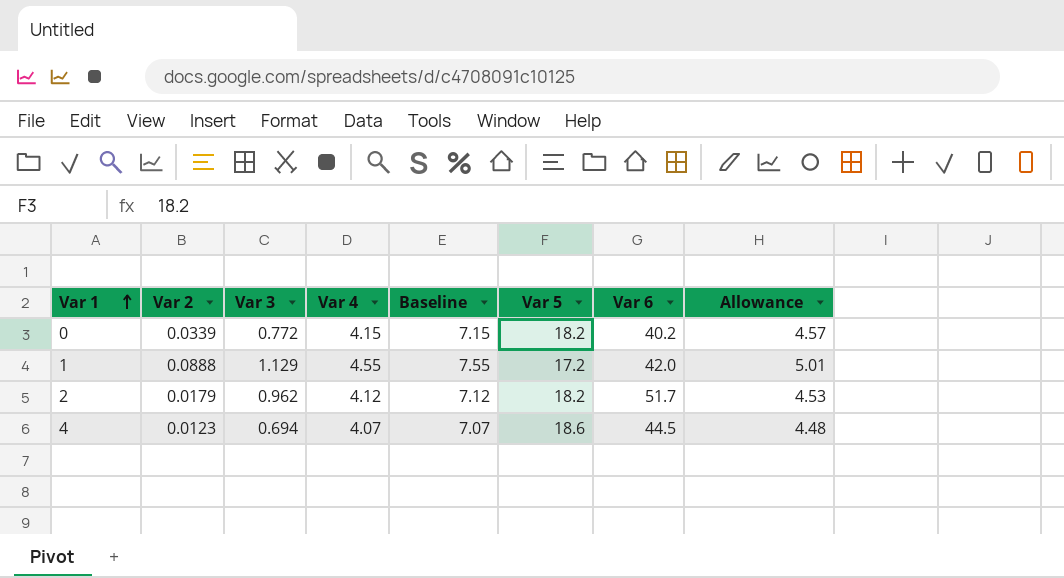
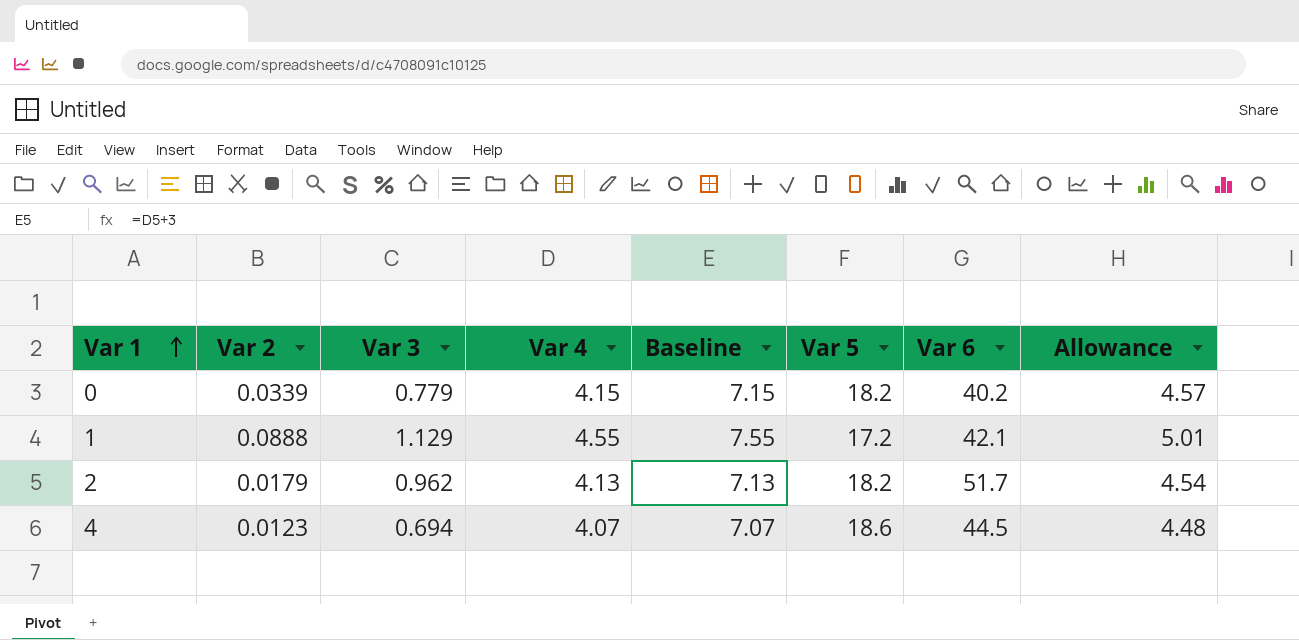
0 | Var 3: 0.772 -> 0.779
1 | Var 6: 42.0 -> 42.1
2 | Var 4: 4.12 -> 4.13
2 | Baseline: 7.12 -> 7.13
2 | Allowance: 4.53 -> 4.54

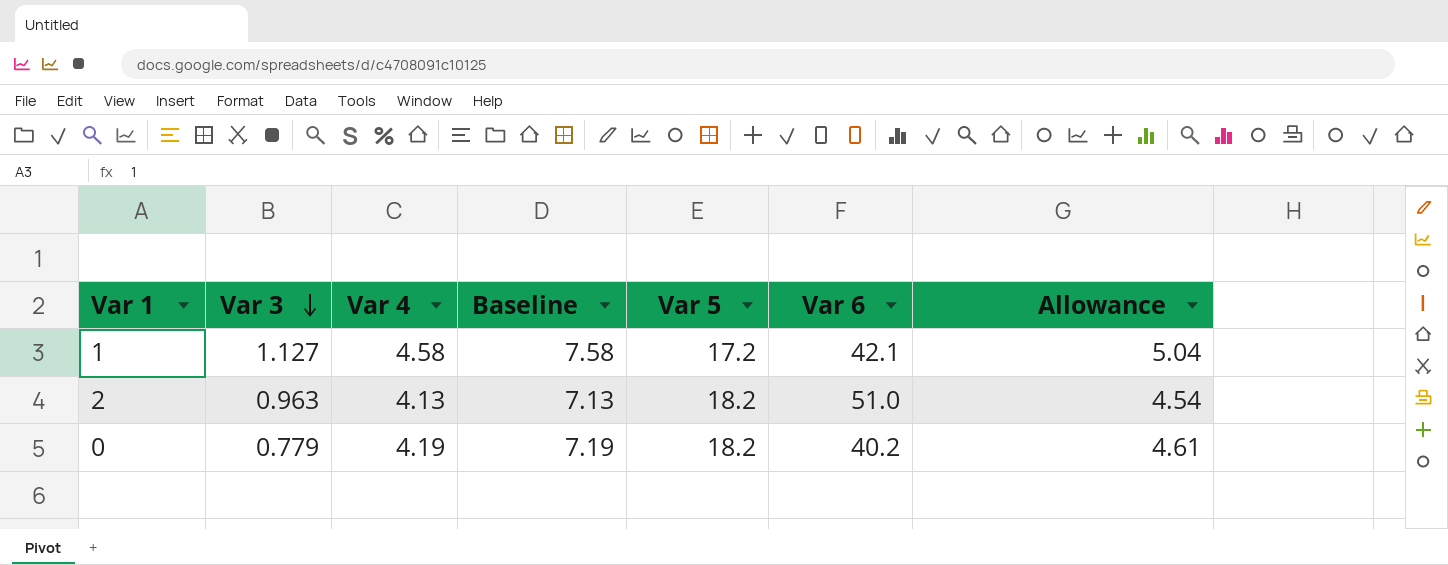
row order: Var 1 ascending -> Var 3 descending
column Var 2 | position: 2 -> none
row 4: 0.0123 | 0.694 | 4.07 | 7.07 | 18.6 | 44.5 | 4.48 -> none
1 | Var 3: 1.129 -> 1.127
1 | Var 4: 4.55 -> 4.58
1 | Baseline: 7.55 -> 7.58
1 | Allowance: 5.01 -> 5.04
2 | Var 3: 0.962 -> 0.963
2 | Var 6: 51.7 -> 51.0
0 | Var 4: 4.15 -> 4.19
0 | Baseline: 7.15 -> 7.19
0 | Allowance: 4.57 -> 4.61

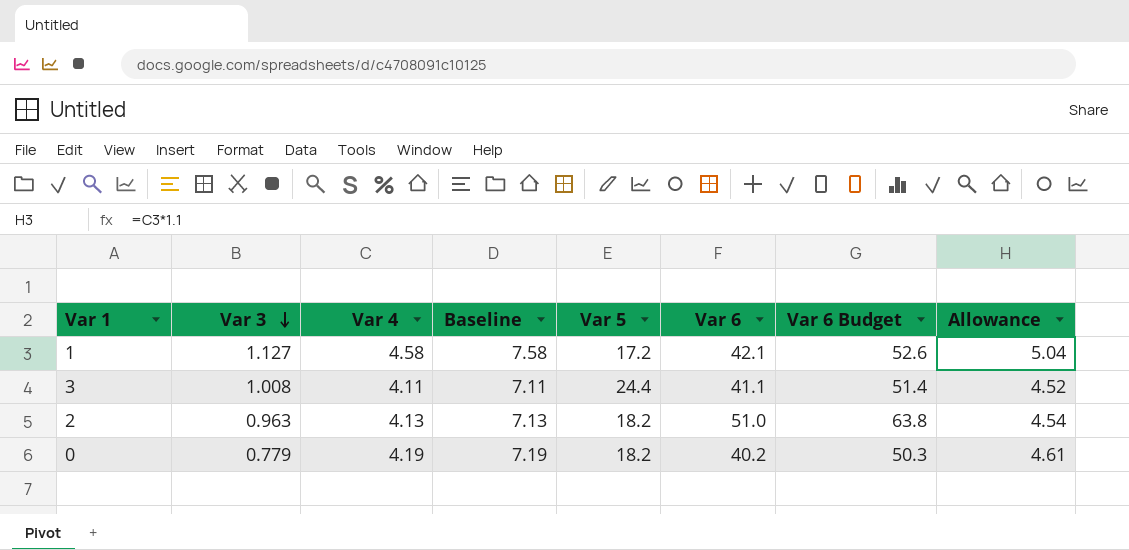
column Var 6 Budget | formula: none -> [Var 6] * 1.25
row 3: none -> 1.008 | 4.11 | 7.11 | 24.4 | 41.1 | 51.4 | 4.52

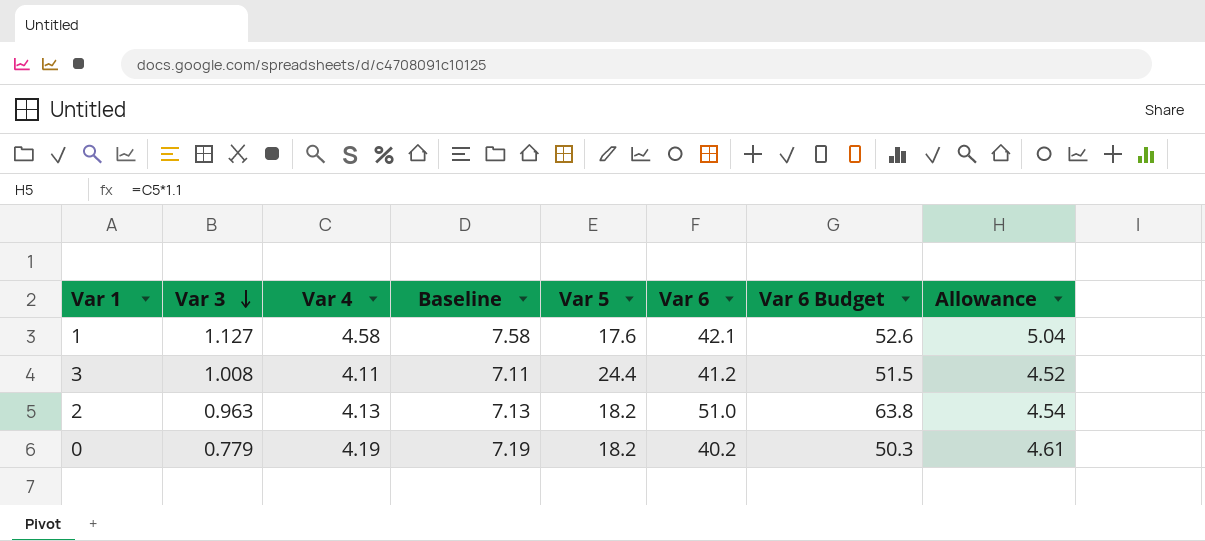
1 | Var 5: 17.2 -> 17.6
3 | Var 6: 41.1 -> 41.2
3 | Var 6 Budget: 51.4 -> 51.5

